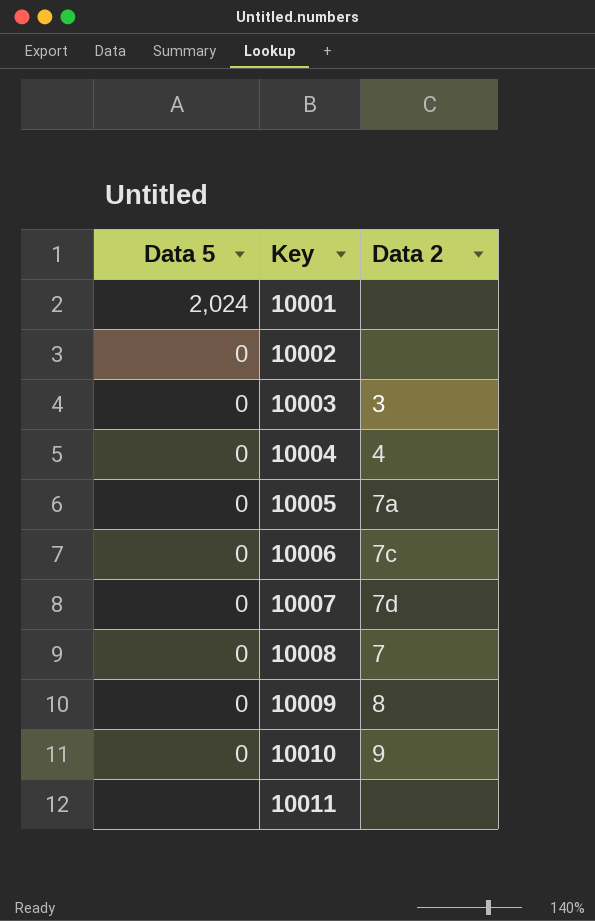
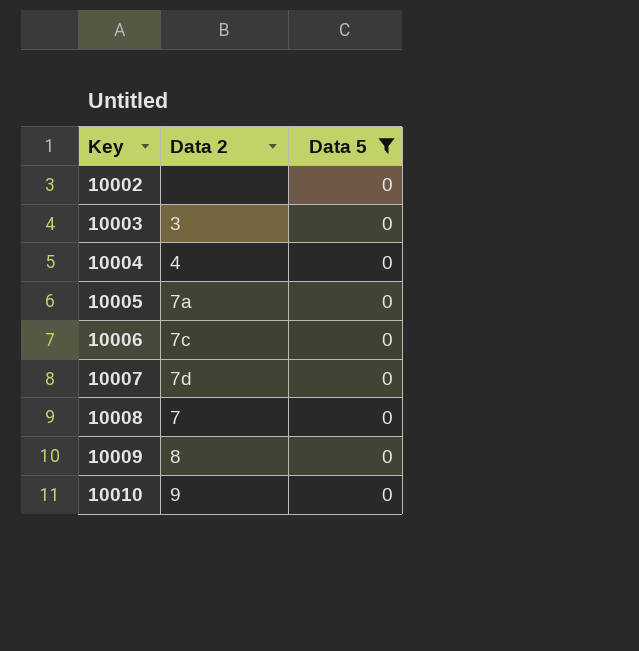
filter: none -> Data 5 = 0
column Data 5 | position: 1 -> 3

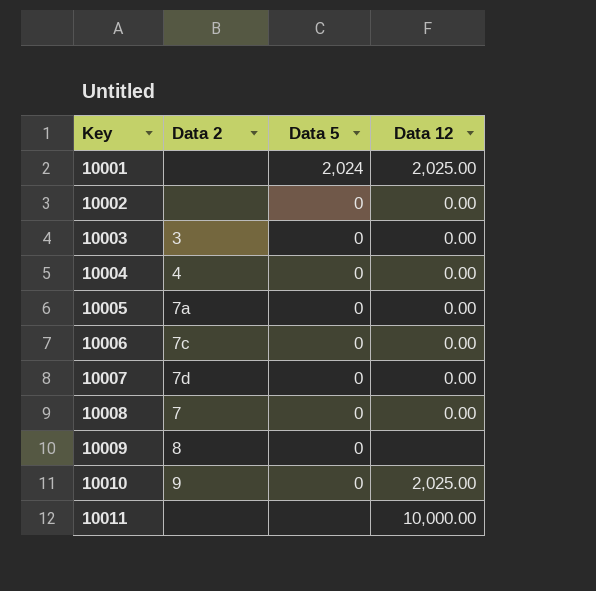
filter: Data 5 = 0 -> none
column Data 12 | position: none -> 4

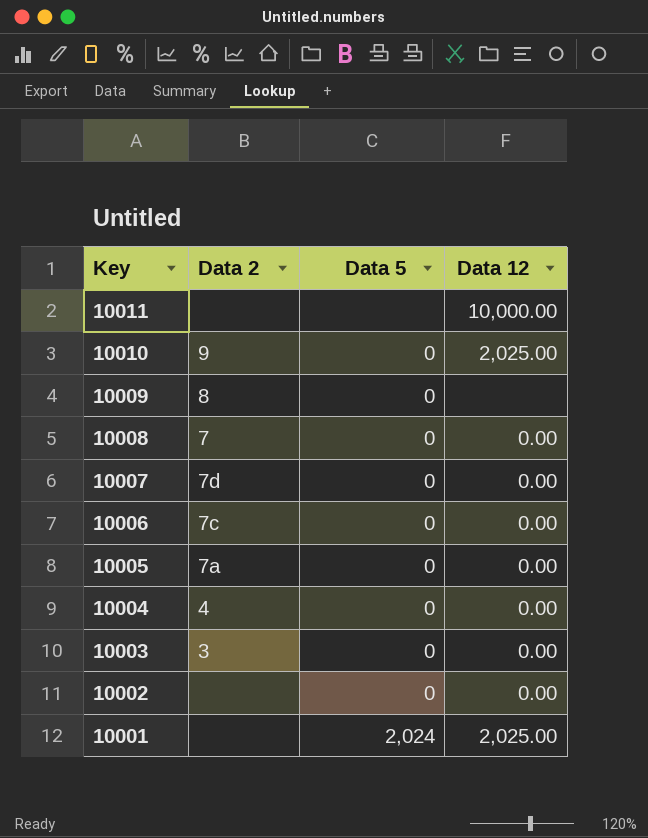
row order: Key ascending -> Key descending

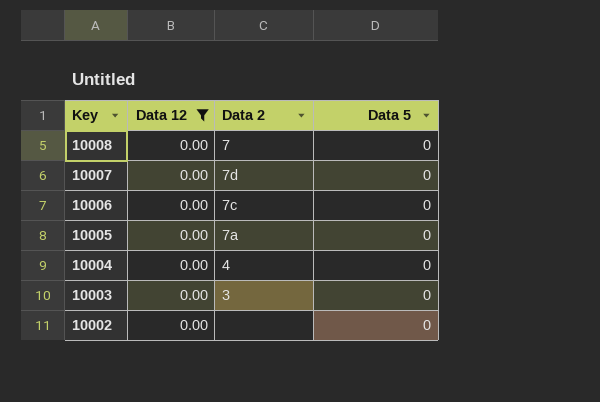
filter: none -> Data 12 = 0.00
column Data 12 | position: 4 -> 2

